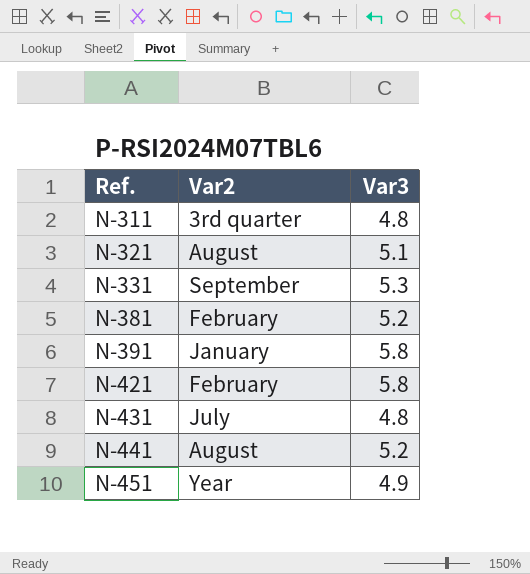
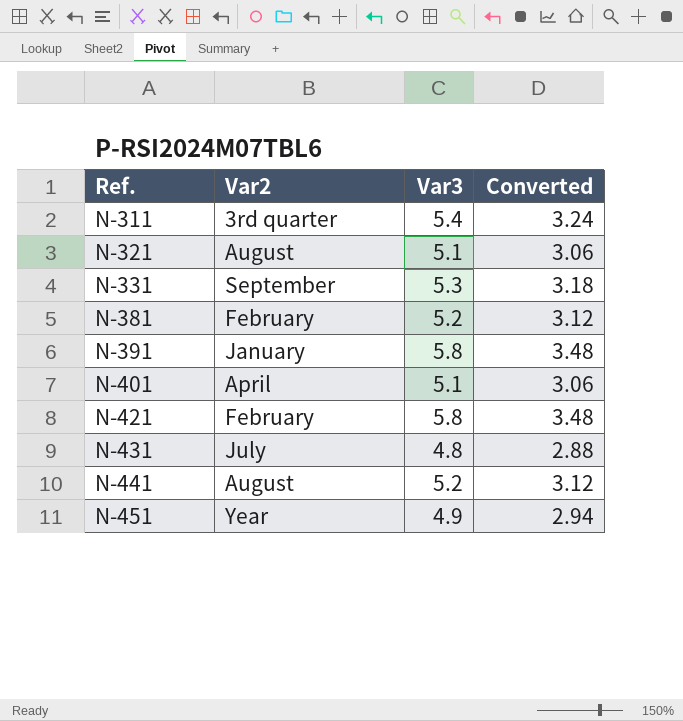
column Converted | formula: none -> [Var3] * 0.6
N-311 | Var3: 4.8 -> 5.4
row N-401: none -> April | 5.1 | 3.06

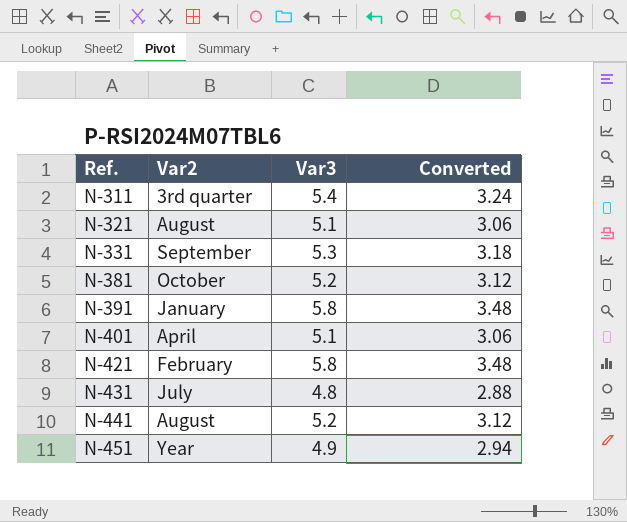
N-381 | Var2: February -> October

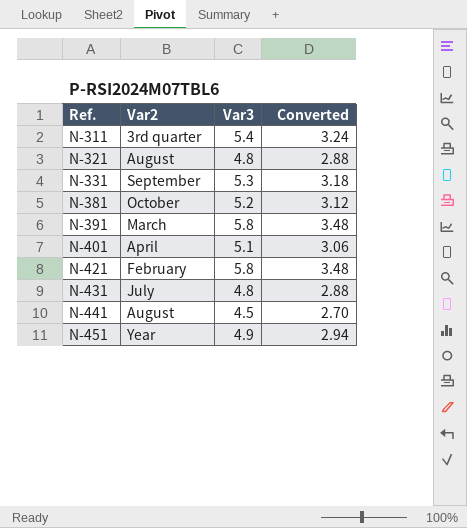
N-321 | Var3: 5.1 -> 4.8
N-321 | Converted: 3.06 -> 2.88
N-391 | Var2: January -> March
N-441 | Var3: 5.2 -> 4.5
N-441 | Converted: 3.12 -> 2.70

